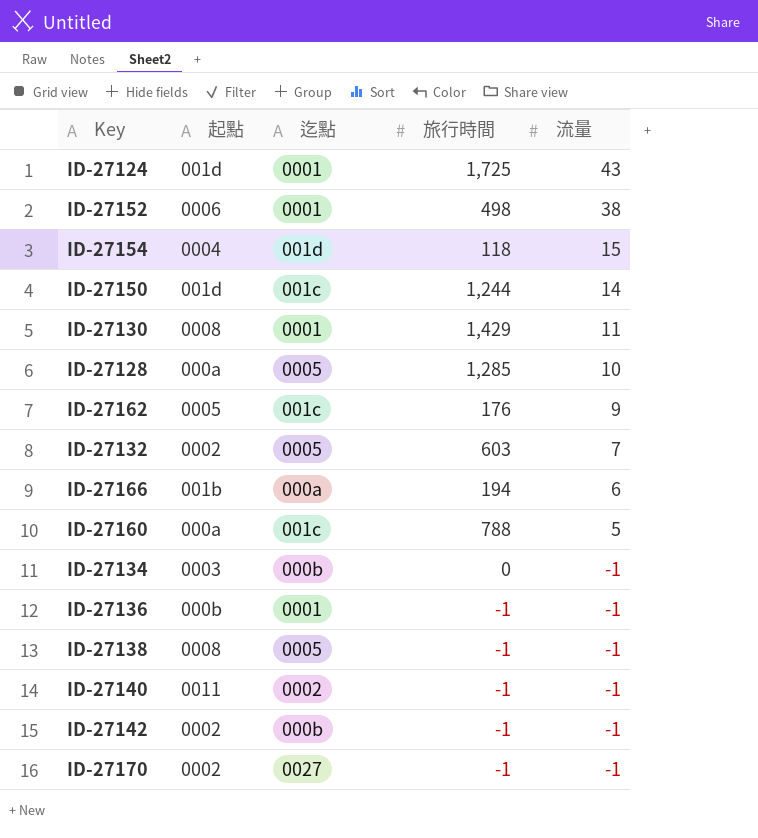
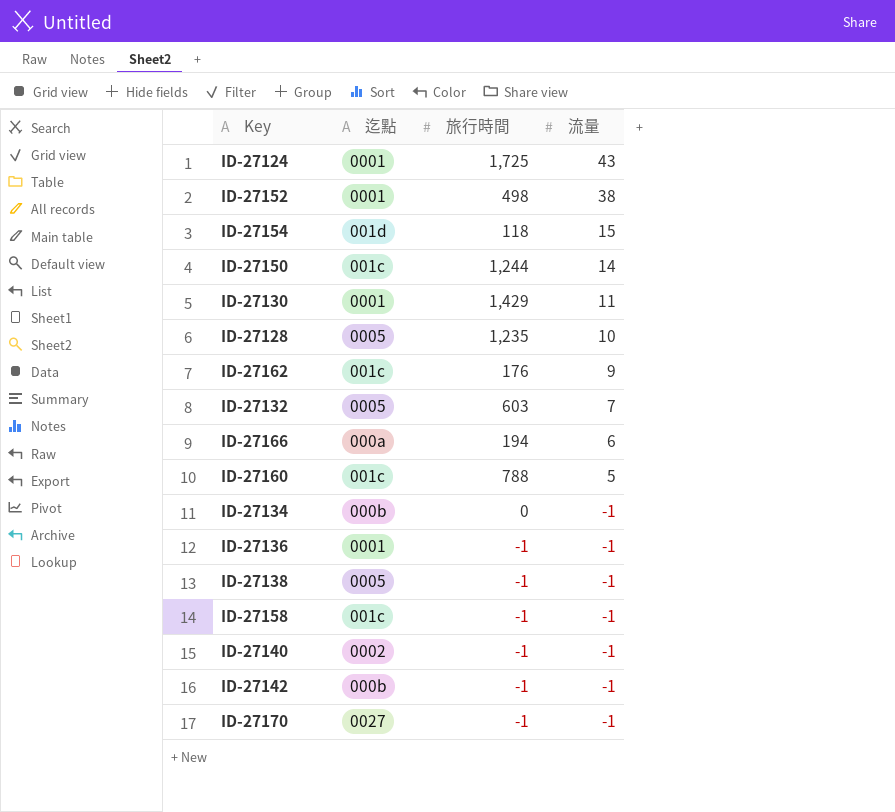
column 起點 | position: 2 -> none
ID-27128 | 旅行時間: 1,285 -> 1,235
row ID-27158: none -> 001c | -1 | -1

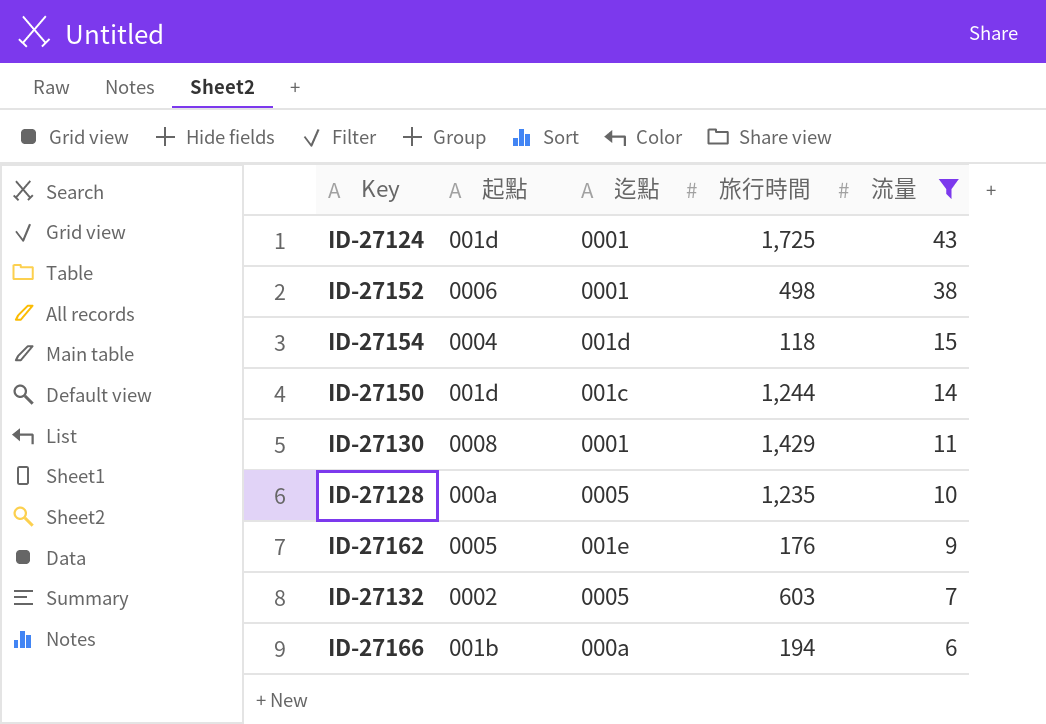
filter: none -> 流量 >= 6
column 起點 | position: none -> 2
ID-27162 | 迄點: 001c -> 001e

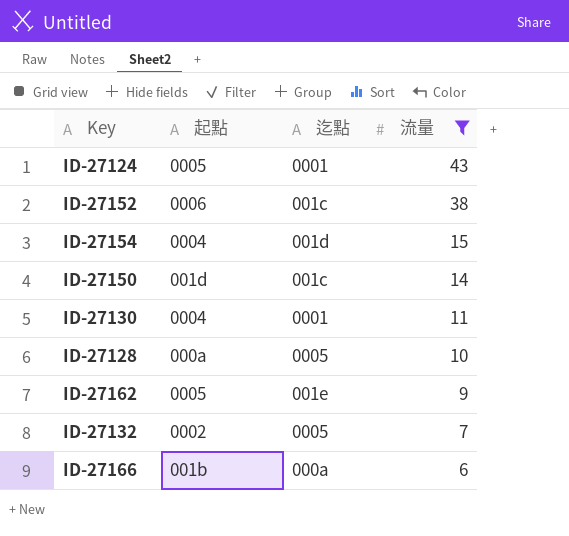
column 旅行時間 | position: 4 -> none
ID-27124 | 起點: 001d -> 0005
ID-27152 | 迄點: 0001 -> 001c
ID-27130 | 起點: 0008 -> 0004

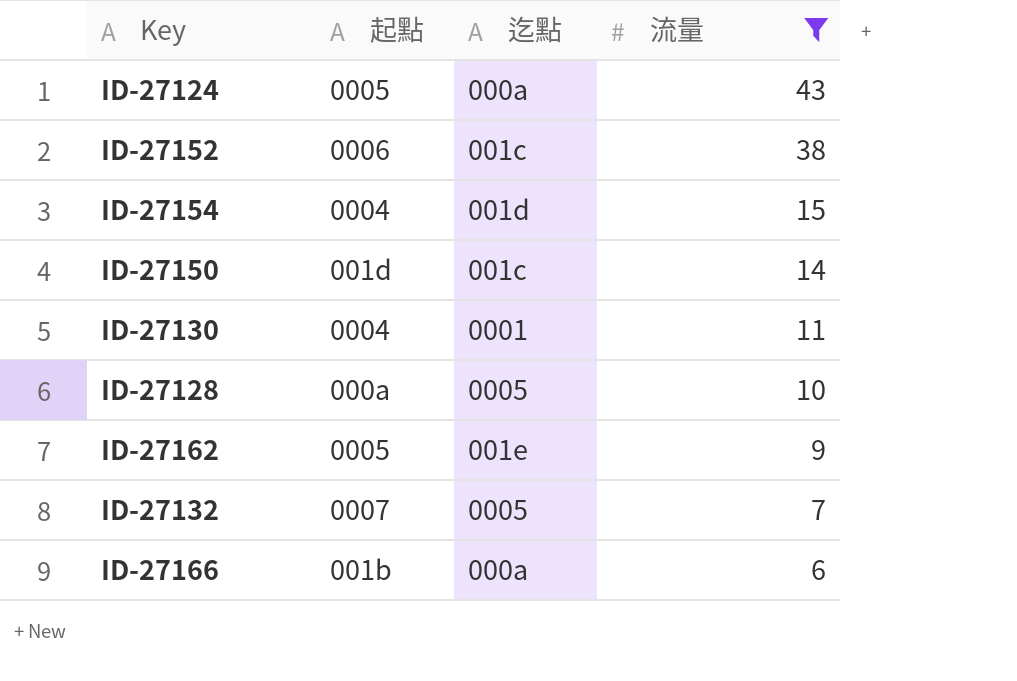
ID-27124 | 迄點: 0001 -> 000a
ID-27132 | 起點: 0002 -> 0007

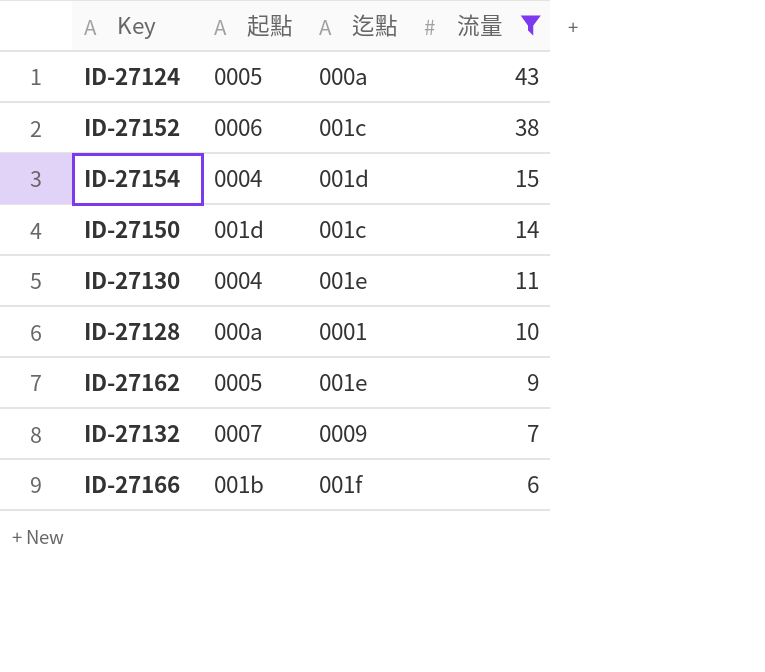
ID-27130 | 迄點: 0001 -> 001e
ID-27128 | 迄點: 0005 -> 0001
ID-27132 | 迄點: 0005 -> 0009
ID-27166 | 迄點: 000a -> 001f

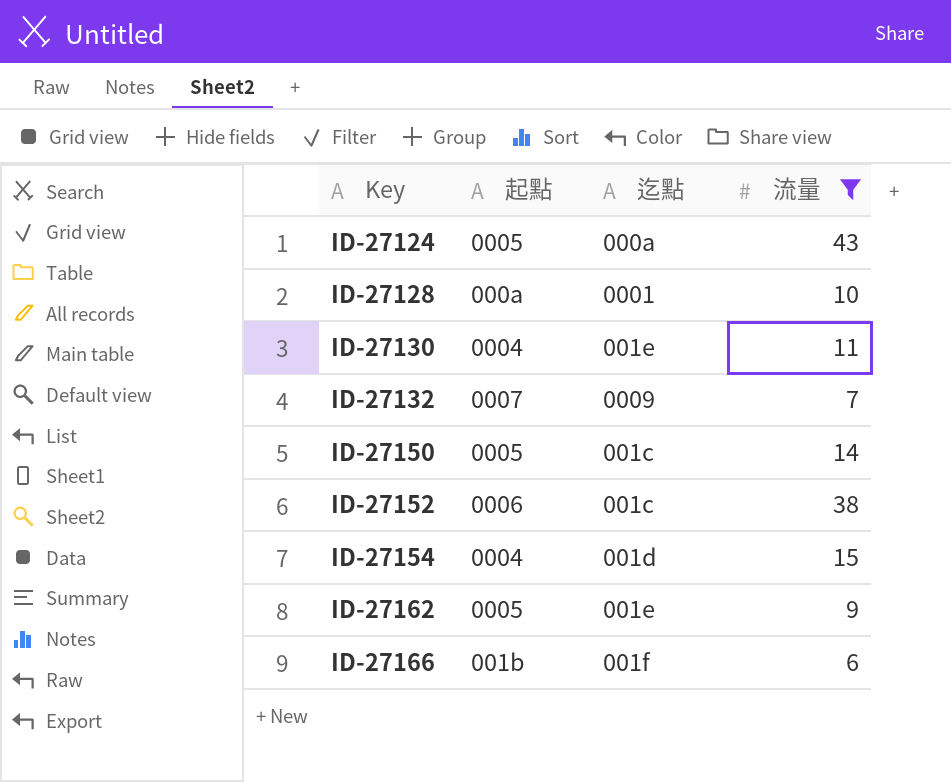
row order: 流量 descending -> Key ascending
ID-27150 | 起點: 001d -> 0005

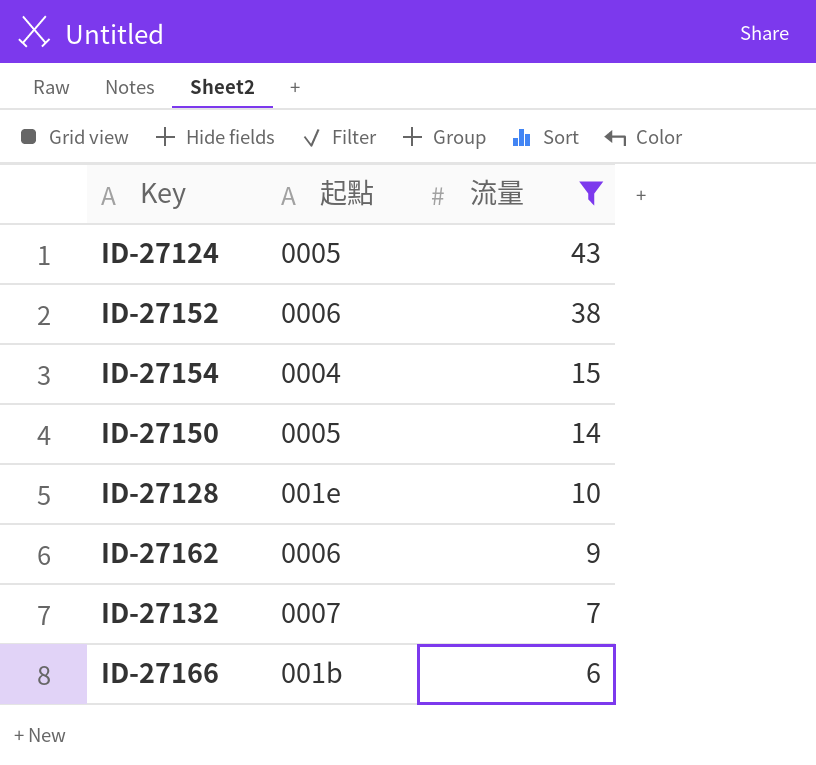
row order: Key ascending -> 流量 descending
column 迄點 | position: 3 -> none
row ID-27130: 0004 | 001e | 11 -> none
ID-27128 | 起點: 000a -> 001e
ID-27162 | 起點: 0005 -> 0006

